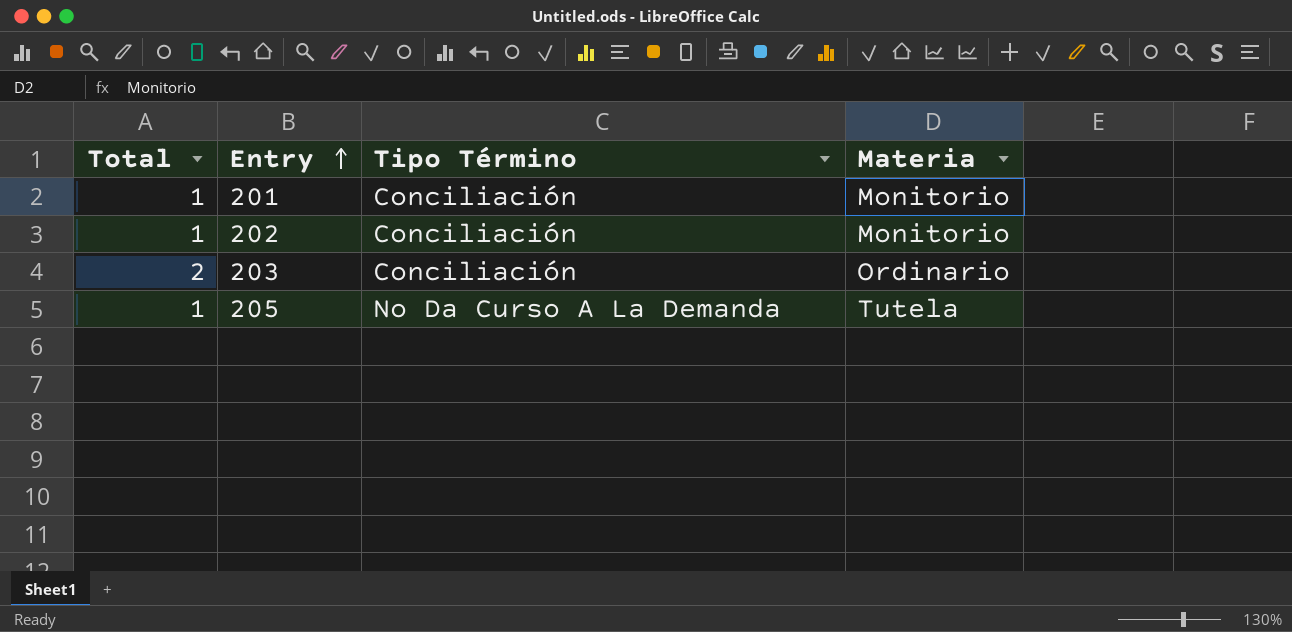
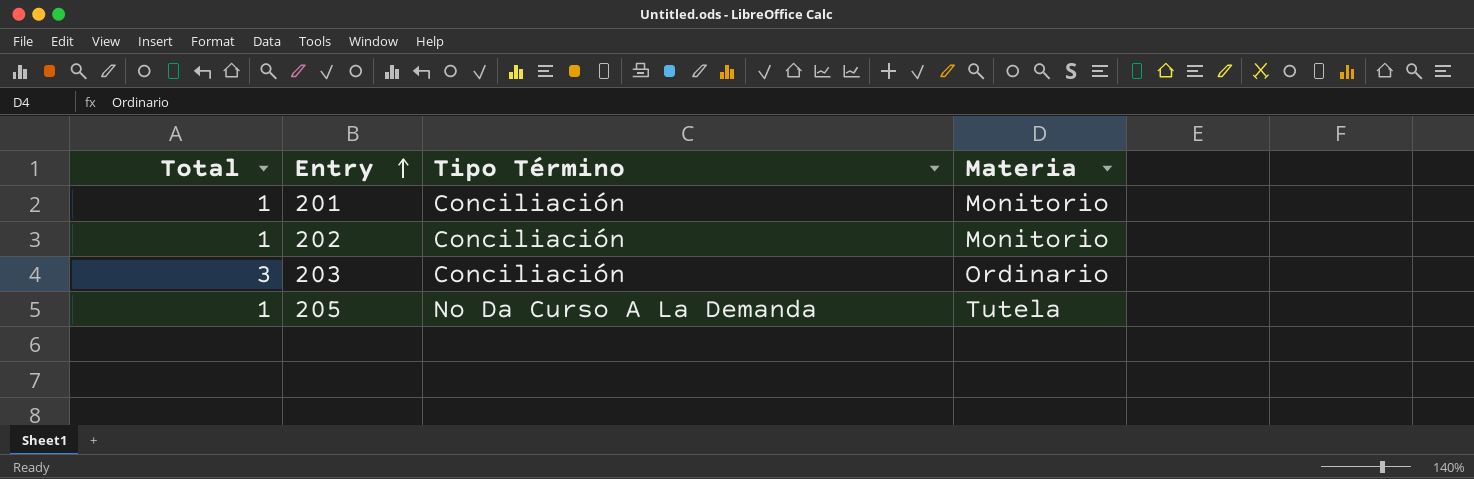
203 | Total: 2 -> 3

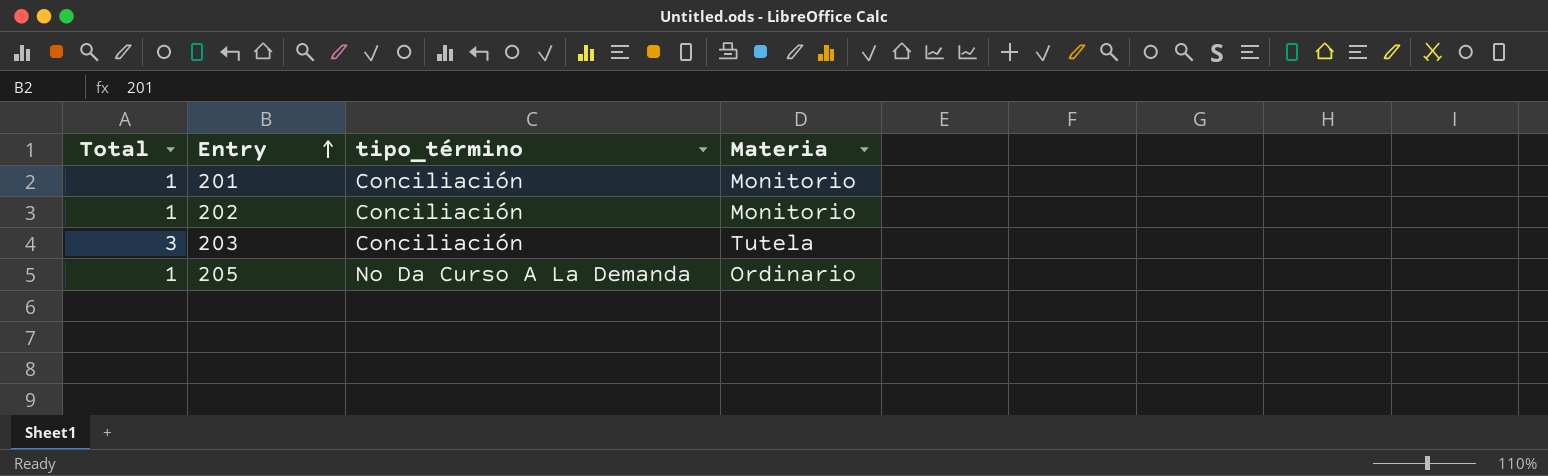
column name: Tipo Término -> tipo_término
203 | Materia: Ordinario -> Tutela
205 | Materia: Tutela -> Ordinario

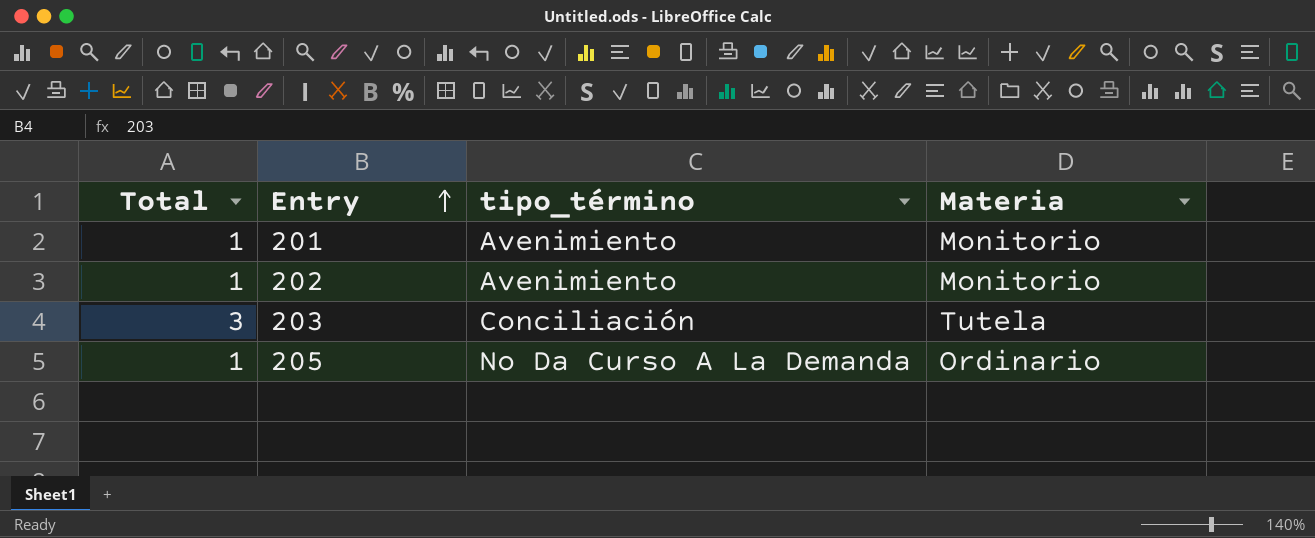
201 | tipo_término: Conciliación -> Avenimiento
202 | tipo_término: Conciliación -> Avenimiento

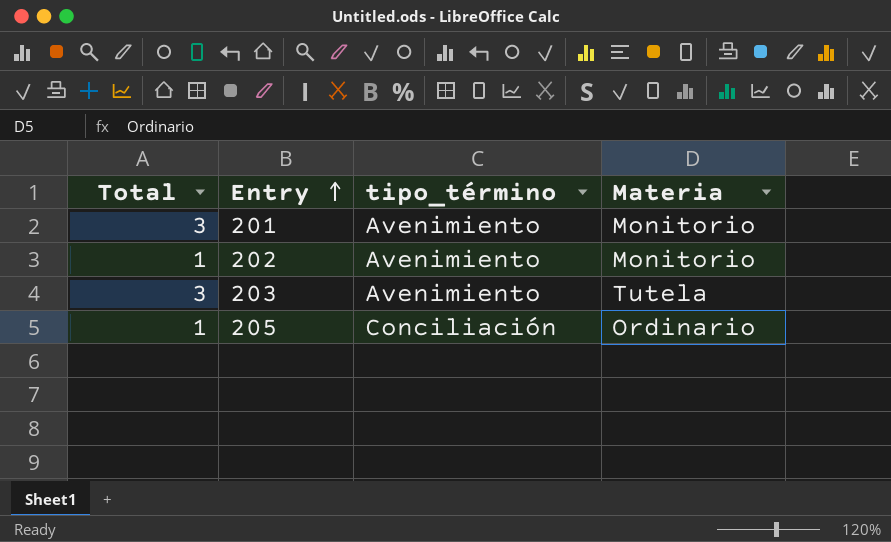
201 | Total: 1 -> 3
203 | tipo_término: Conciliación -> Avenimiento
205 | tipo_término: No Da Curso A La Demanda -> Conciliación

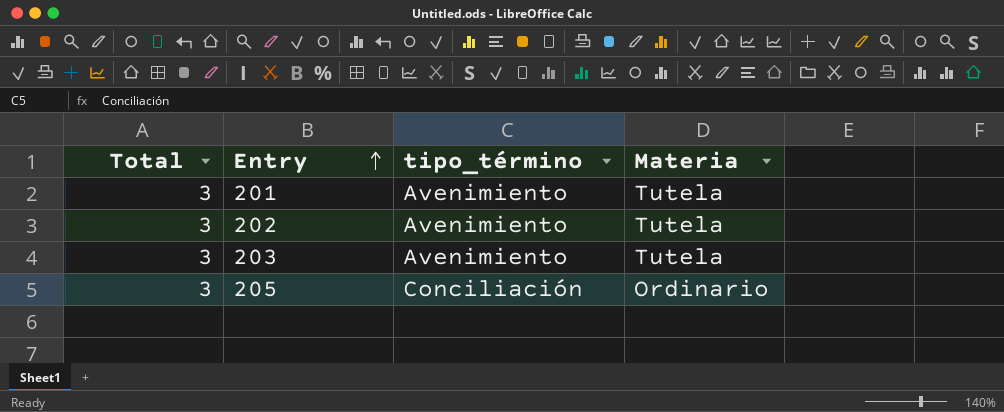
201 | Materia: Monitorio -> Tutela
202 | Total: 1 -> 3
202 | Materia: Monitorio -> Tutela
205 | Total: 1 -> 3

